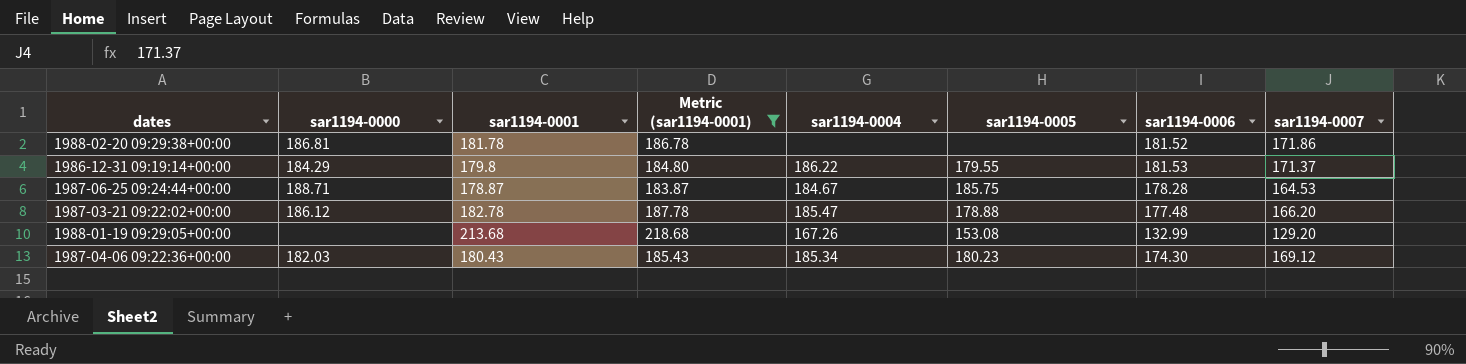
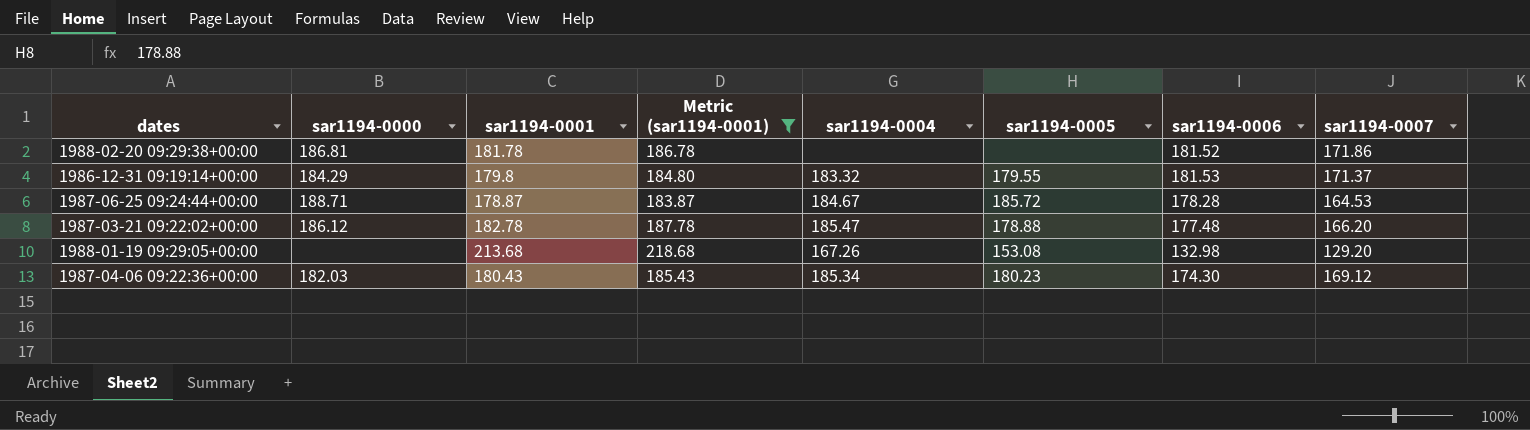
1986-12-31 09:19:14+00:00 | sar1194-0004: 186.22 -> 183.32
1987-06-25 09:24:44+00:00 | sar1194-0005: 185.75 -> 185.72
1988-01-19 09:29:05+00:00 | sar1194-0006: 132.99 -> 132.98

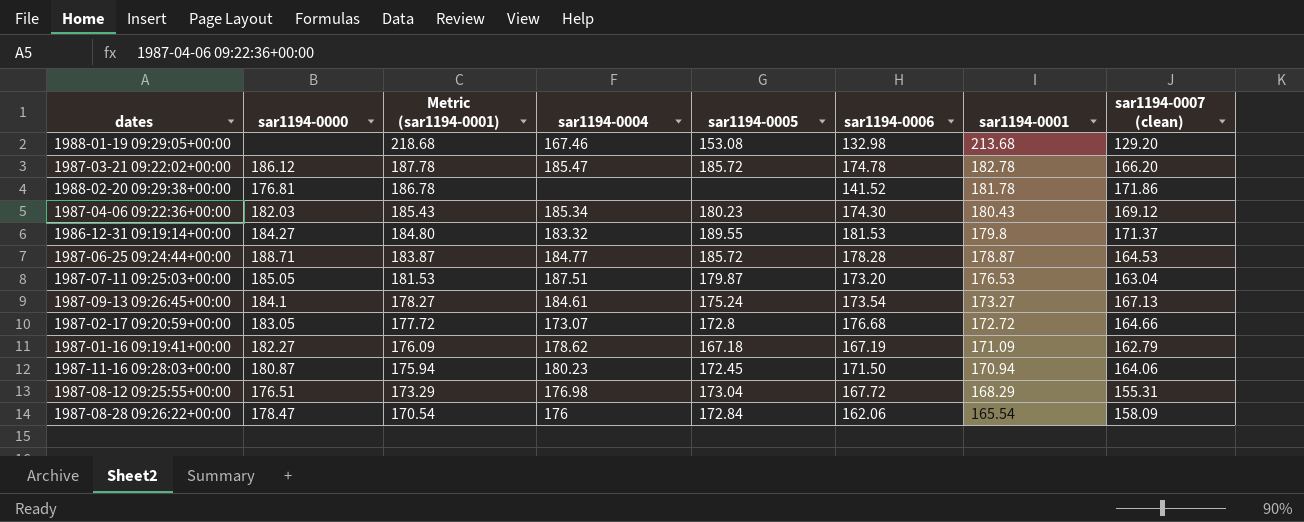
filter: Metric (sar1194-0001) >= 183.87 -> none
row order: none -> Metric (sar1194-0001) descending
column sar1194-0001 | position: 3 -> 7
column name: sar1194-0007 -> sar1194-0007 (clean)
1988-01-19 09:29:05+00:00 | sar1194-0004: 167.26 -> 167.46
1987-03-21 09:22:02+00:00 | sar1194-0005: 178.88 -> 185.72
1987-03-21 09:22:02+00:00 | sar1194-0006: 177.48 -> 174.78
1988-02-20 09:29:38+00:00 | sar1194-0000: 186.81 -> 176.81
1988-02-20 09:29:38+00:00 | sar1194-0006: 181.52 -> 141.52
1986-12-31 09:19:14+00:00 | sar1194-0000: 184.29 -> 184.27
1986-12-31 09:19:14+00:00 | sar1194-0005: 179.55 -> 189.55
1987-06-25 09:24:44+00:00 | sar1194-0004: 184.67 -> 184.77

